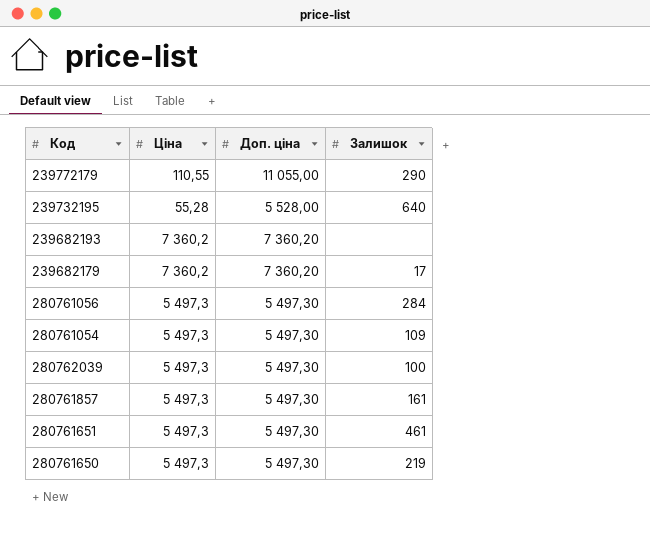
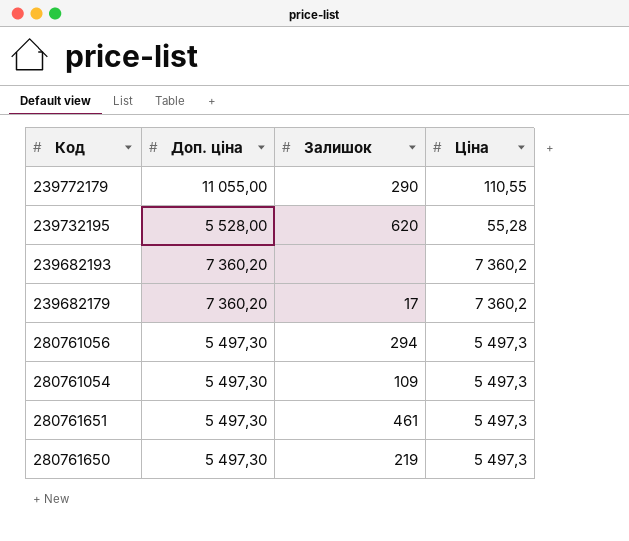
column Ціна | position: 2 -> 4
row 280762039: 5 497,3 | 5 497,30 | 100 -> none
row 280761857: 5 497,3 | 5 497,30 | 161 -> none
239732195 | Залишок: 640 -> 620
280761056 | Залишок: 284 -> 294

